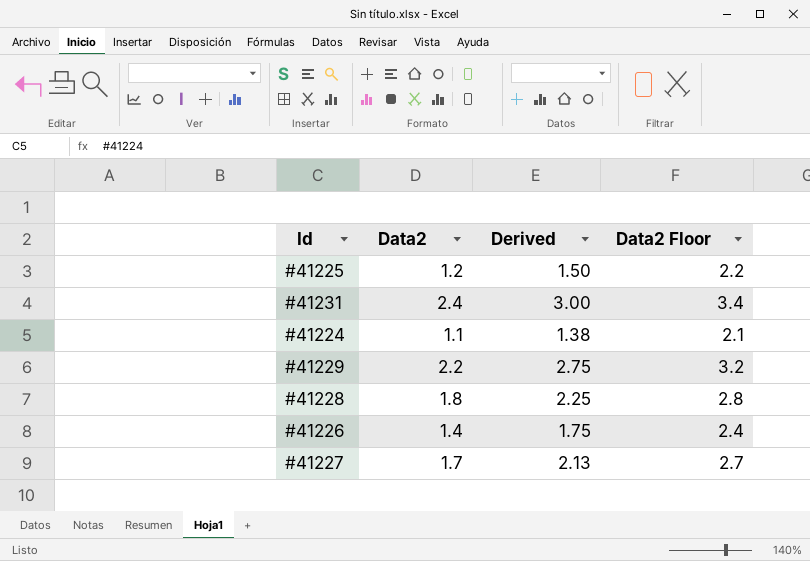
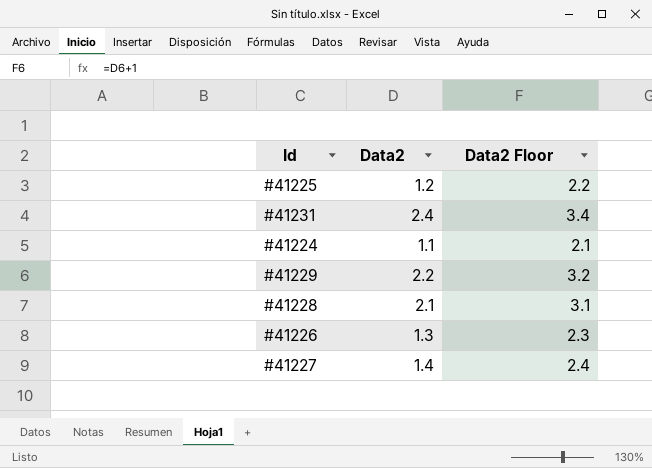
column Derived | formula: [Data2] * 1.25 -> none
#41228 | Data2: 1.8 -> 2.1
#41228 | Data2 Floor: 2.8 -> 3.1
#41226 | Data2: 1.4 -> 1.3
#41226 | Data2 Floor: 2.4 -> 2.3
#41227 | Data2: 1.7 -> 1.4
#41227 | Data2 Floor: 2.7 -> 2.4

